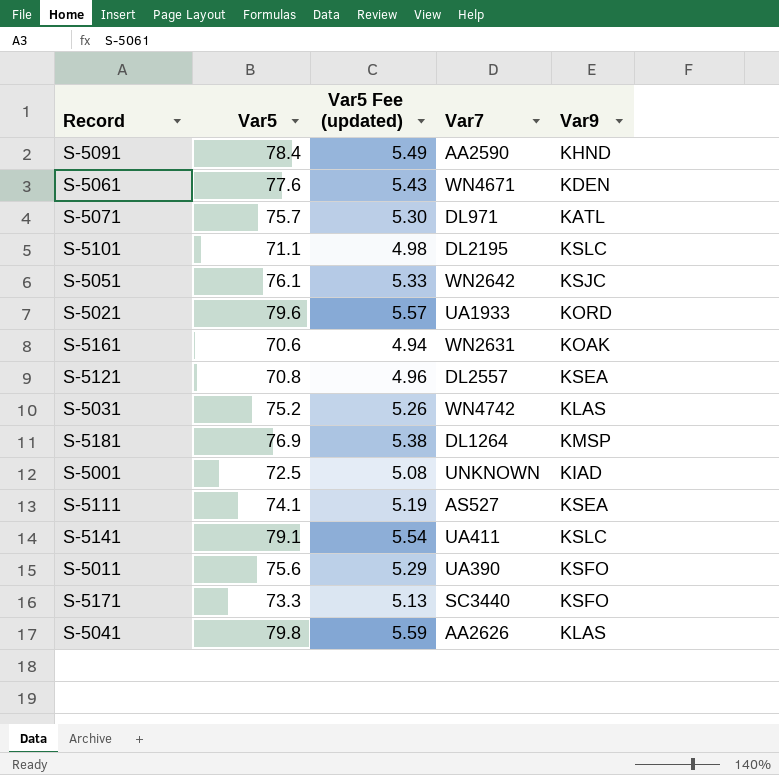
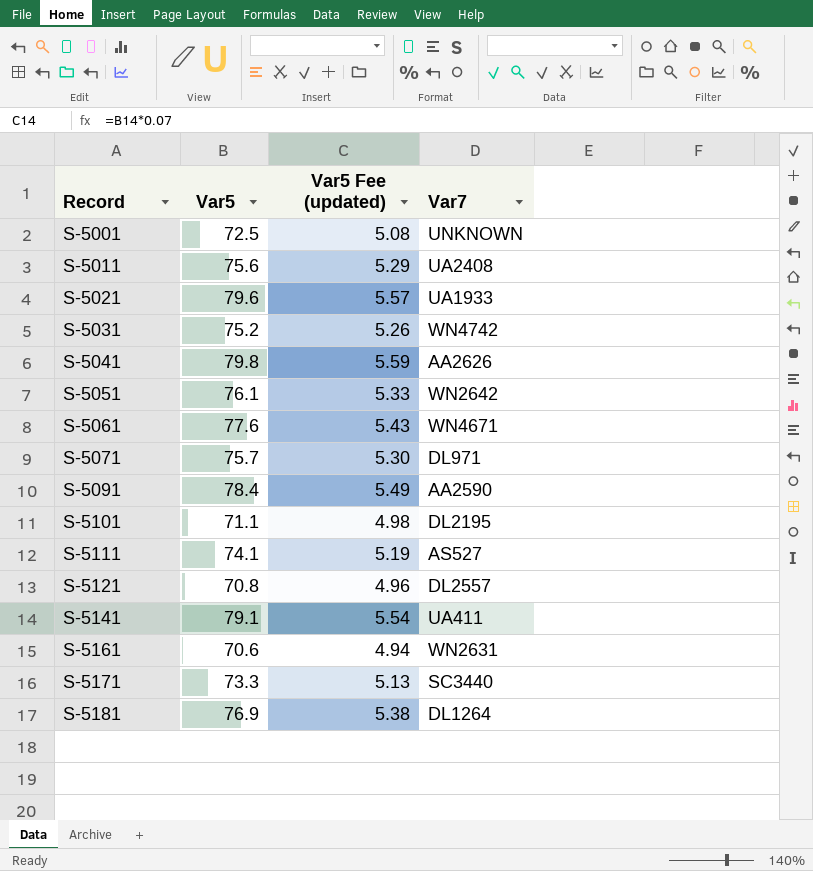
row order: none -> Record ascending
column Var9 | position: 5 -> none
S-5011 | Var7: UA390 -> UA2408

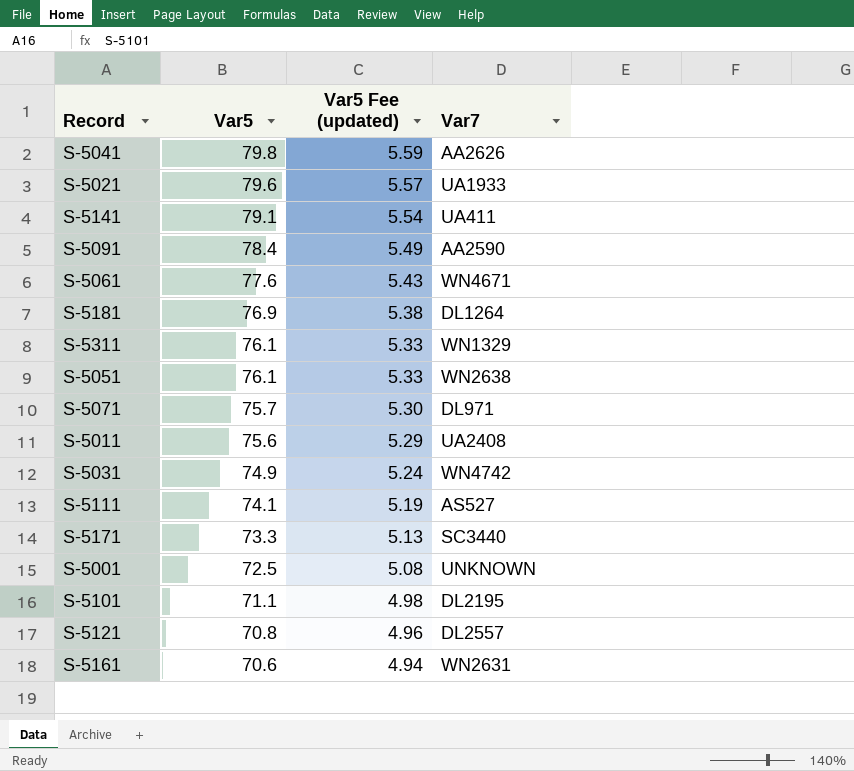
row order: Record ascending -> Var5 descending
row S-5311: none -> 76.1 | 5.33 | WN1329
S-5051 | Var7: WN2642 -> WN2638
S-5031 | Var5: 75.2 -> 74.9
S-5031 | Var5 Fee (updated): 5.26 -> 5.24

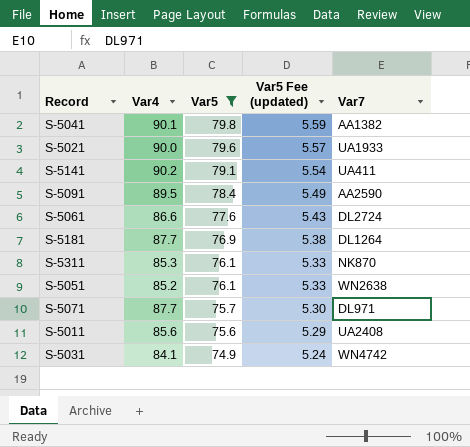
filter: none -> Var5 >= 74.9
column Var4 | position: none -> 2
S-5041 | Var7: AA2626 -> AA1382
S-5061 | Var7: WN4671 -> DL2724
S-5311 | Var7: WN1329 -> NK870

